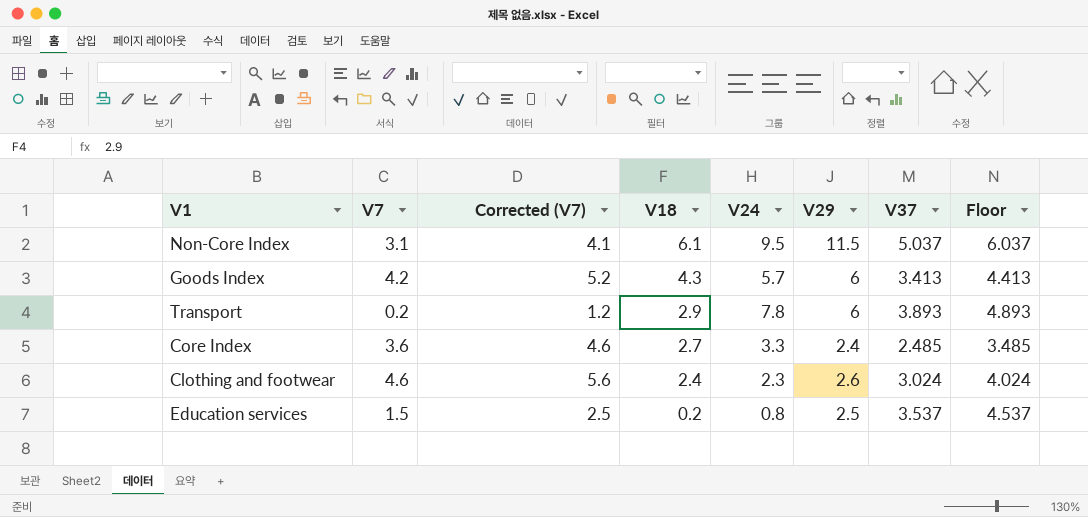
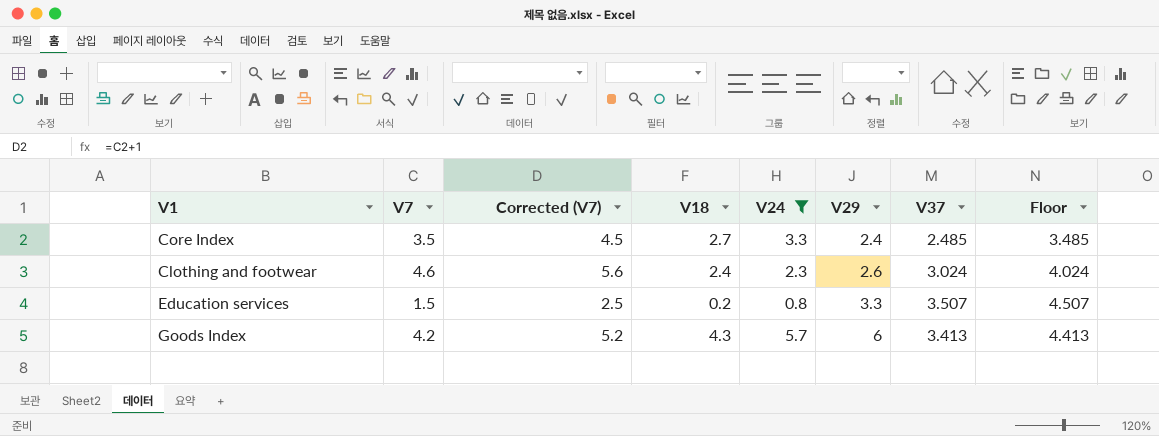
filter: none -> V24 <= 5.7
row order: V18 descending -> V29 ascending
Core Index | V7: 3.6 -> 3.5
Core Index | Corrected (V7): 4.6 -> 4.5
Education services | V29: 2.5 -> 3.3
Education services | V37: 3.537 -> 3.507
Education services | Floor: 4.537 -> 4.507

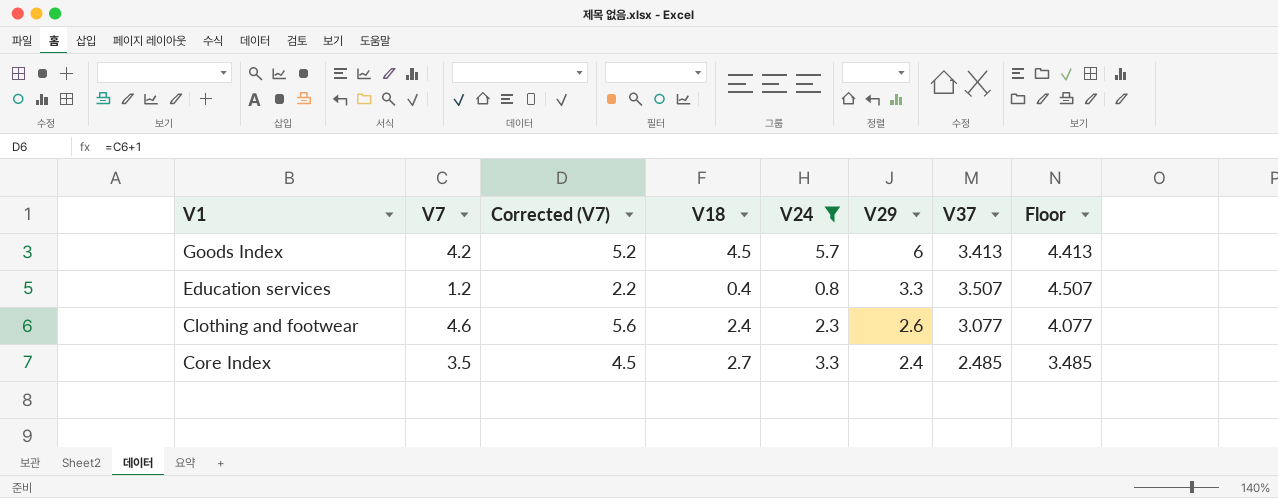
row order: V29 ascending -> V29 descending
Goods Index | V18: 4.3 -> 4.5
Education services | V7: 1.5 -> 1.2
Education services | Corrected (V7): 2.5 -> 2.2
Education services | V18: 0.2 -> 0.4
Clothing and footwear | V37: 3.024 -> 3.077
Clothing and footwear | Floor: 4.024 -> 4.077

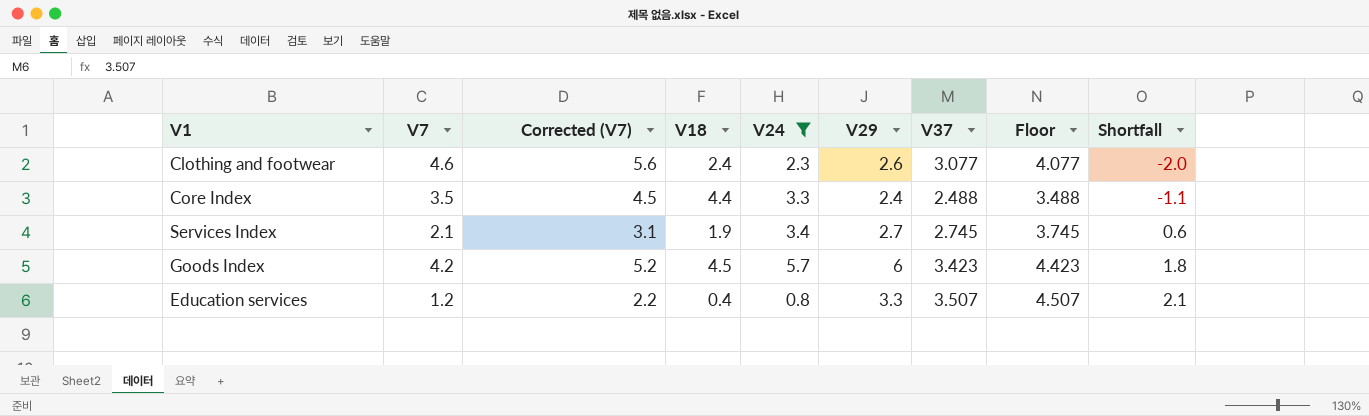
row order: V29 descending -> Shortfall ascending
column Shortfall | formula: none -> [V29] - [V7]
Core Index | V18: 2.7 -> 4.4
Core Index | V37: 2.485 -> 2.488
Core Index | Floor: 3.485 -> 3.488
row Services Index: none -> 2.1 | 3.1 | 1.9 | 3.4 | 2.7 | 2.745 | 3.745 | 0.6
Goods Index | V37: 3.413 -> 3.423
Goods Index | Floor: 4.413 -> 4.423

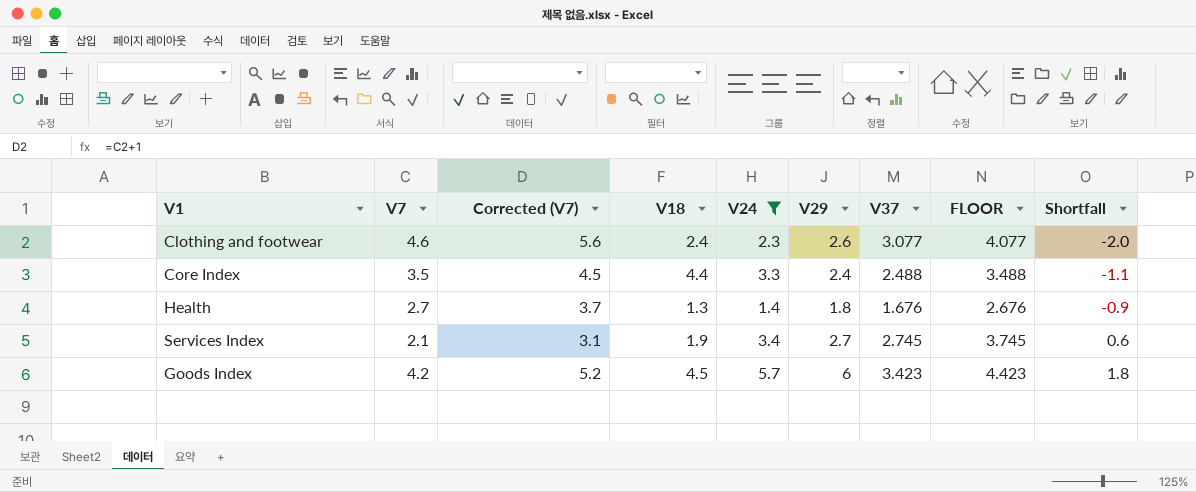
column name: Floor -> FLOOR
row Education services: 1.2 | 2.2 | 0.4 | 0.8 | 3.3 | 3.507 | 4.507 | 2.1 -> none
row Health: none -> 2.7 | 3.7 | 1.3 | 1.4 | 1.8 | 1.676 | 2.676 | -0.9

